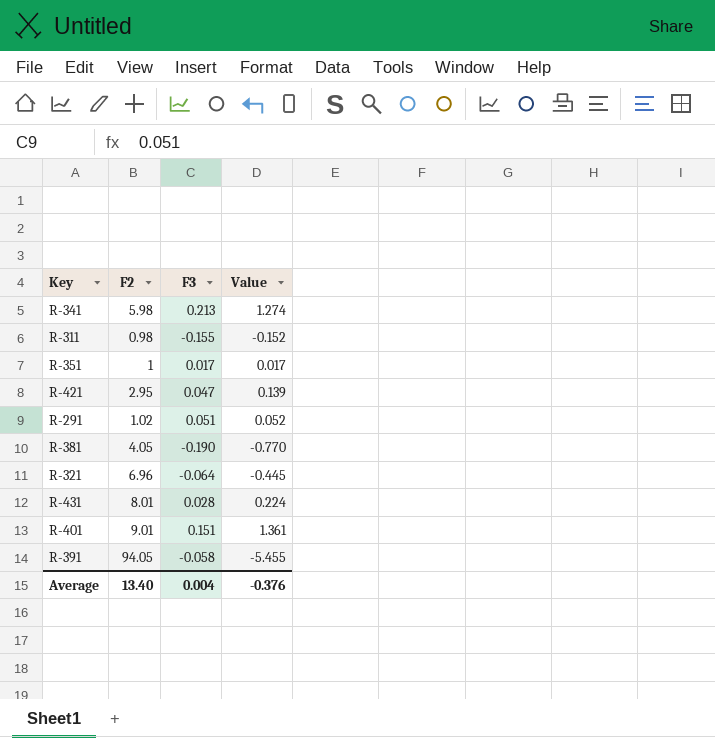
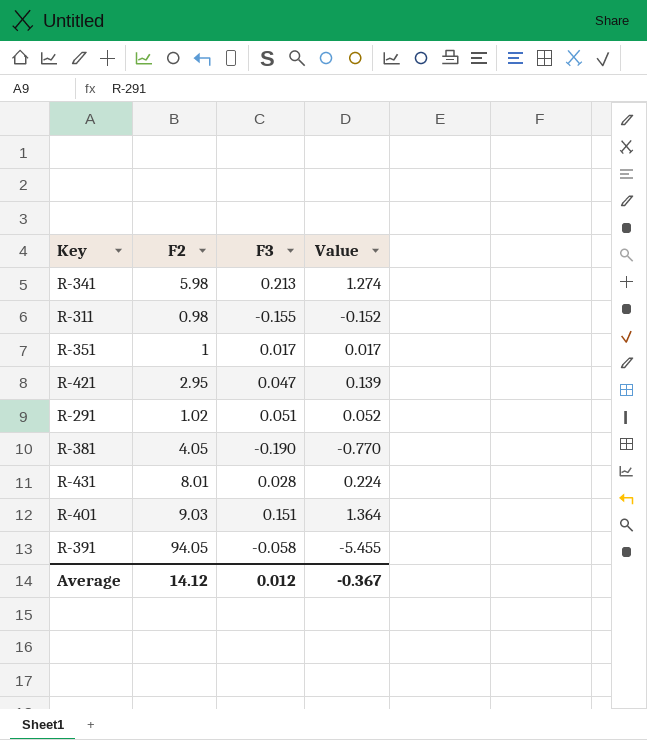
row R-321: 6.96 | -0.064 | -0.445 -> none
R-401 | F2: 9.01 -> 9.03
R-401 | Value: 1.361 -> 1.364
Average | F2: 13.40 -> 14.12
Average | F3: 0.004 -> 0.012
Average | Value: -0.376 -> -0.367

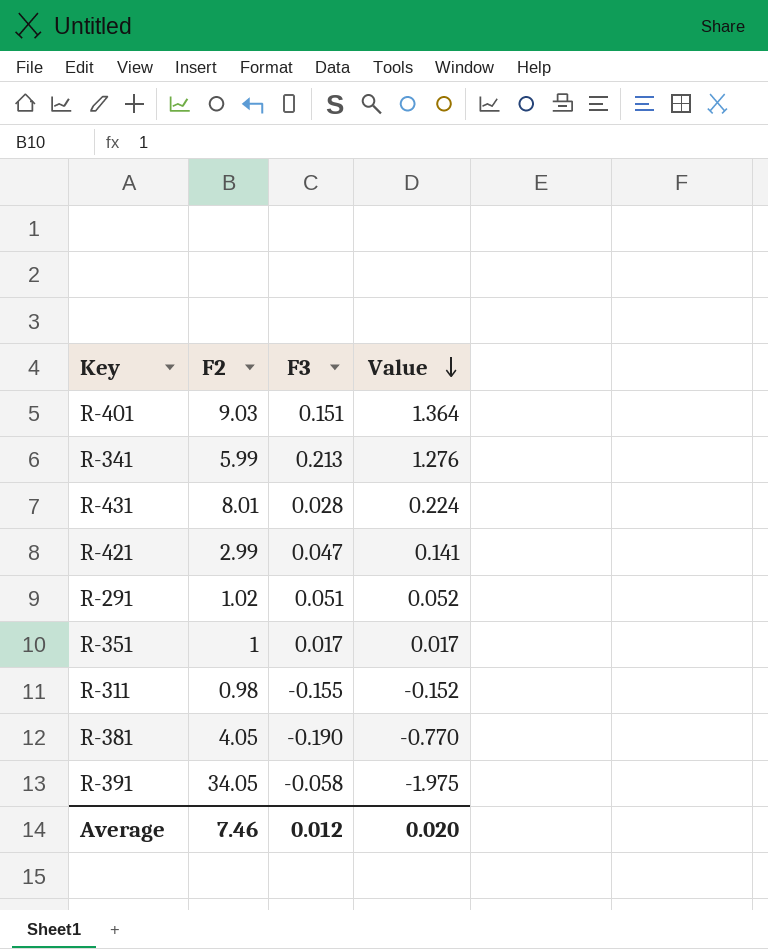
row order: none -> Value descending
R-341 | F2: 5.98 -> 5.99
R-341 | Value: 1.274 -> 1.276
R-421 | F2: 2.95 -> 2.99
R-421 | Value: 0.139 -> 0.141
R-391 | F2: 94.05 -> 34.05
R-391 | Value: -5.455 -> -1.975
Average | F2: 14.12 -> 7.46
Average | Value: -0.367 -> 0.020

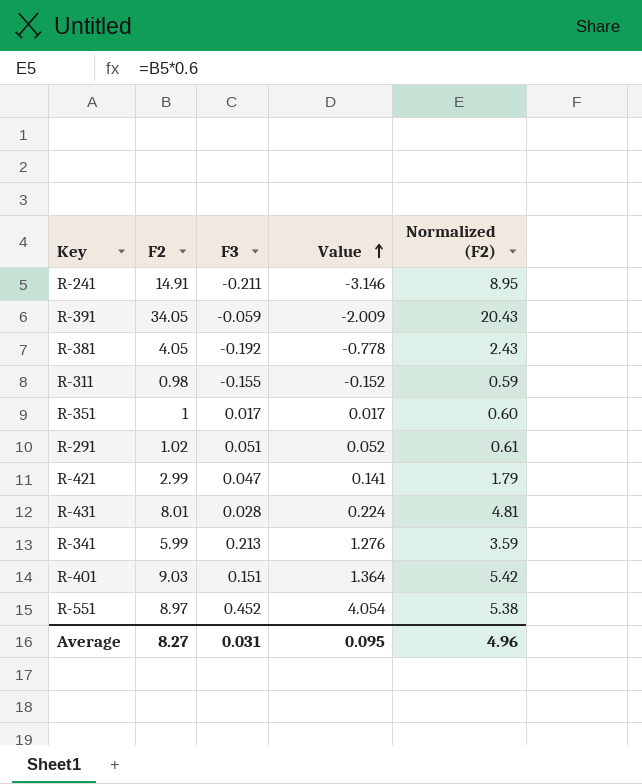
row order: Value descending -> Value ascending
column Normalized (F2) | formula: none -> [F2] * 0.6
row R-241: none -> 14.91 | -0.211 | -3.146 | 8.95
R-391 | F3: -0.058 -> -0.059
R-391 | Value: -1.975 -> -2.009
R-381 | F3: -0.190 -> -0.192
R-381 | Value: -0.770 -> -0.778
row R-551: none -> 8.97 | 0.452 | 4.054 | 5.38
Average | F2: 7.46 -> 8.27
Average | F3: 0.012 -> 0.031
Average | Value: 0.020 -> 0.095

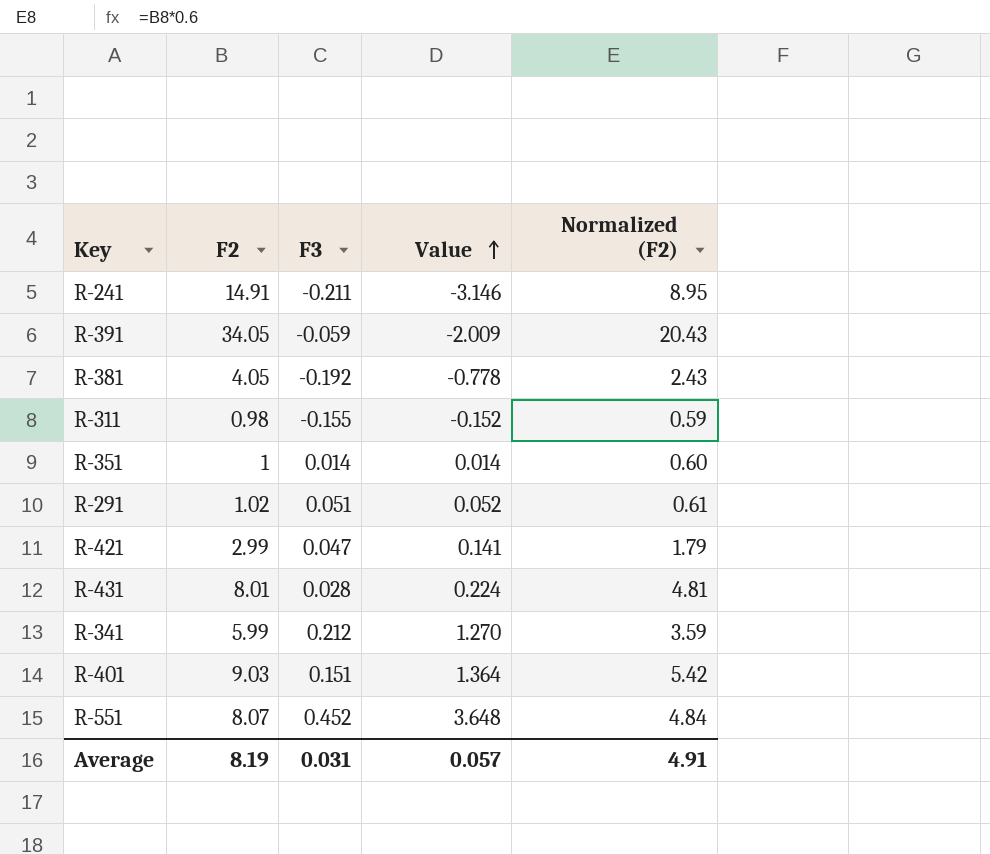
R-351 | F3: 0.017 -> 0.014
R-351 | Value: 0.017 -> 0.014
R-341 | F3: 0.213 -> 0.212
R-341 | Value: 1.276 -> 1.270
R-551 | F2: 8.97 -> 8.07
R-551 | Value: 4.054 -> 3.648
R-551 | Normalized (F2): 5.38 -> 4.84
Average | F2: 8.27 -> 8.19
Average | Value: 0.095 -> 0.057
Average | Normalized (F2): 4.96 -> 4.91

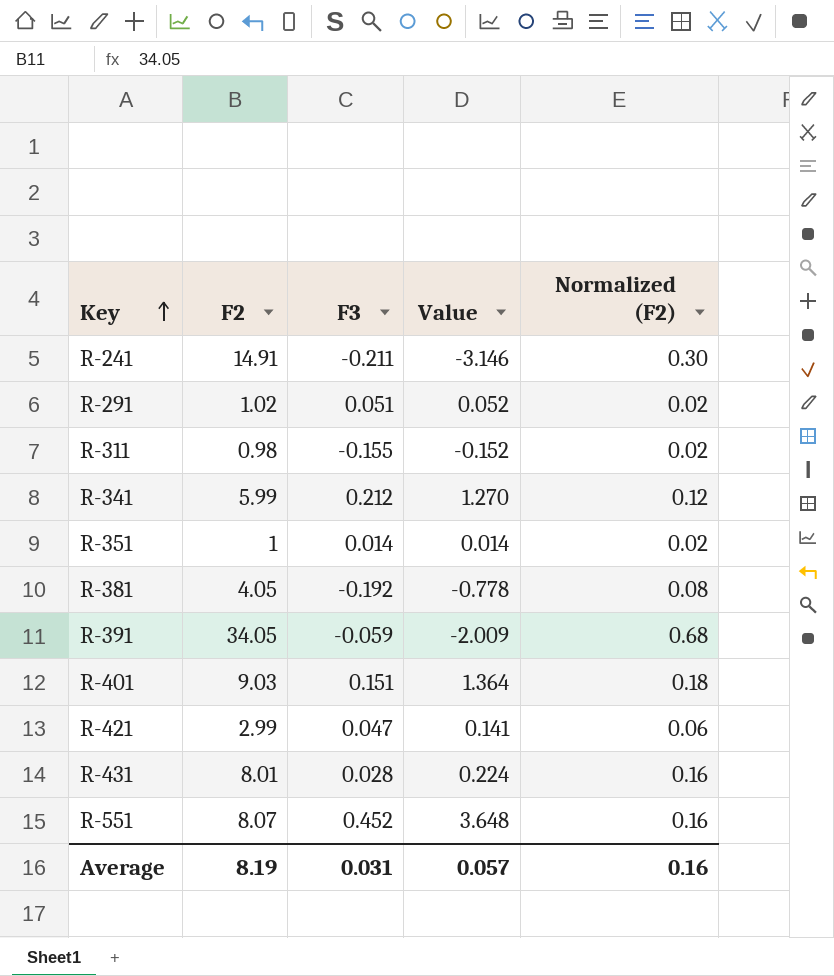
row order: Value ascending -> Key ascending
column Normalized (F2) | formula: [F2] * 0.6 -> [F2] * 0.02
Average | Normalized (F2): 4.91 -> 0.16

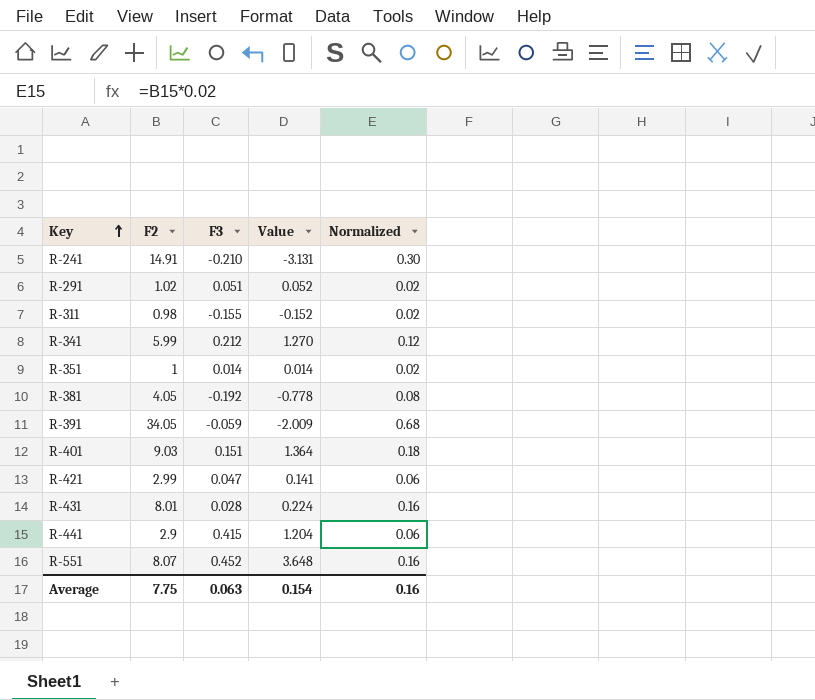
column name: Normalized (F2) -> Normalized
R-241 | F3: -0.211 -> -0.210
R-241 | Value: -3.146 -> -3.131
row R-441: none -> 2.9 | 0.415 | 1.204 | 0.06
Average | F2: 8.19 -> 7.75
Average | F3: 0.031 -> 0.063
Average | Value: 0.057 -> 0.154

